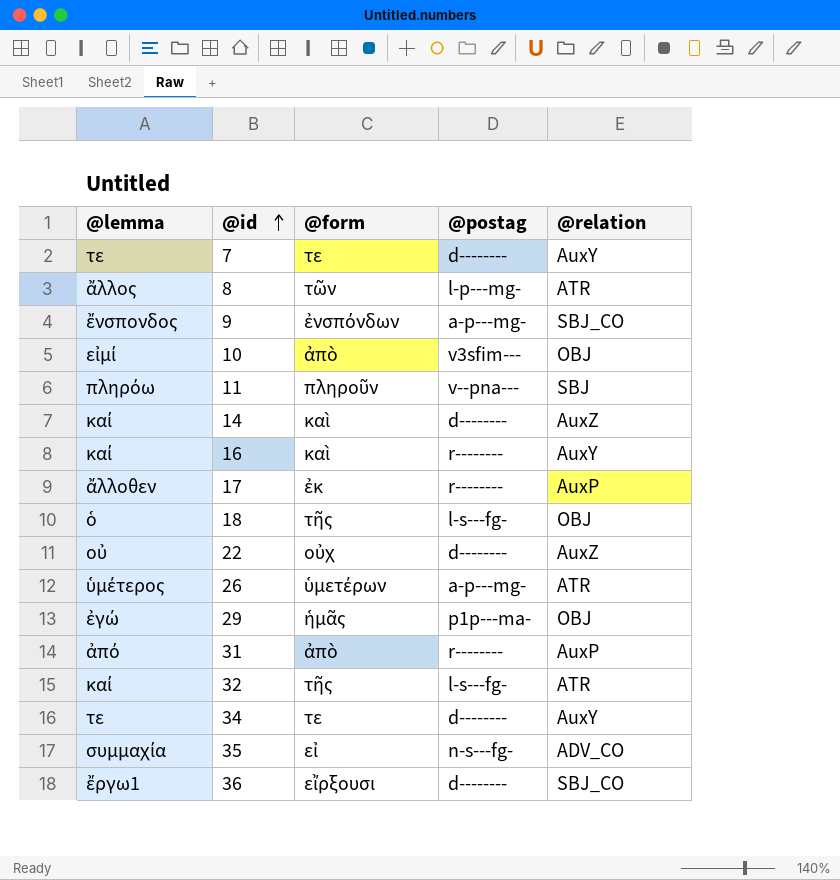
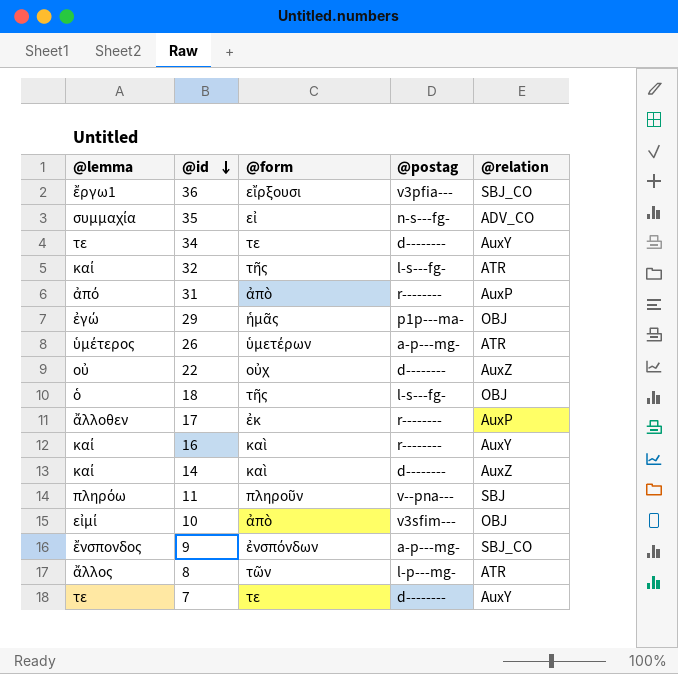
row order: @id ascending -> @id descending
36 | @postag: d-------- -> v3pfia---

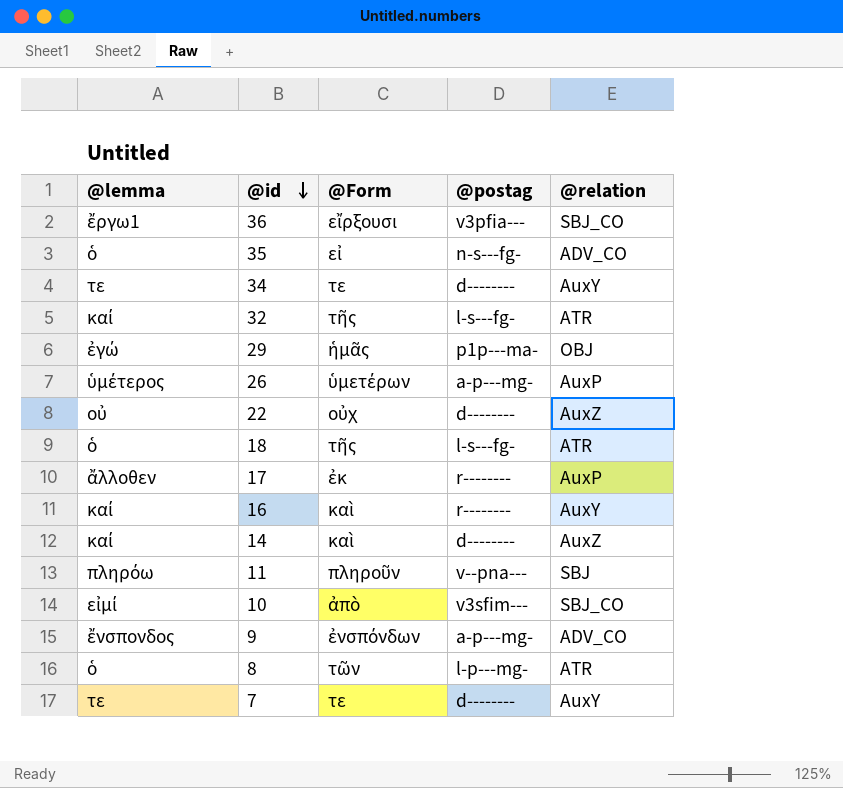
column name: @form -> @Form
row 31: ἀπό | ἀπὸ | r-------- | AuxP -> none
35 | @lemma: συμμαχία -> ὁ
26 | @relation: ATR -> AuxP
18 | @relation: OBJ -> ATR
10 | @relation: OBJ -> SBJ_CO
9 | @relation: SBJ_CO -> ADV_CO
8 | @lemma: ἄλλος -> ὁ

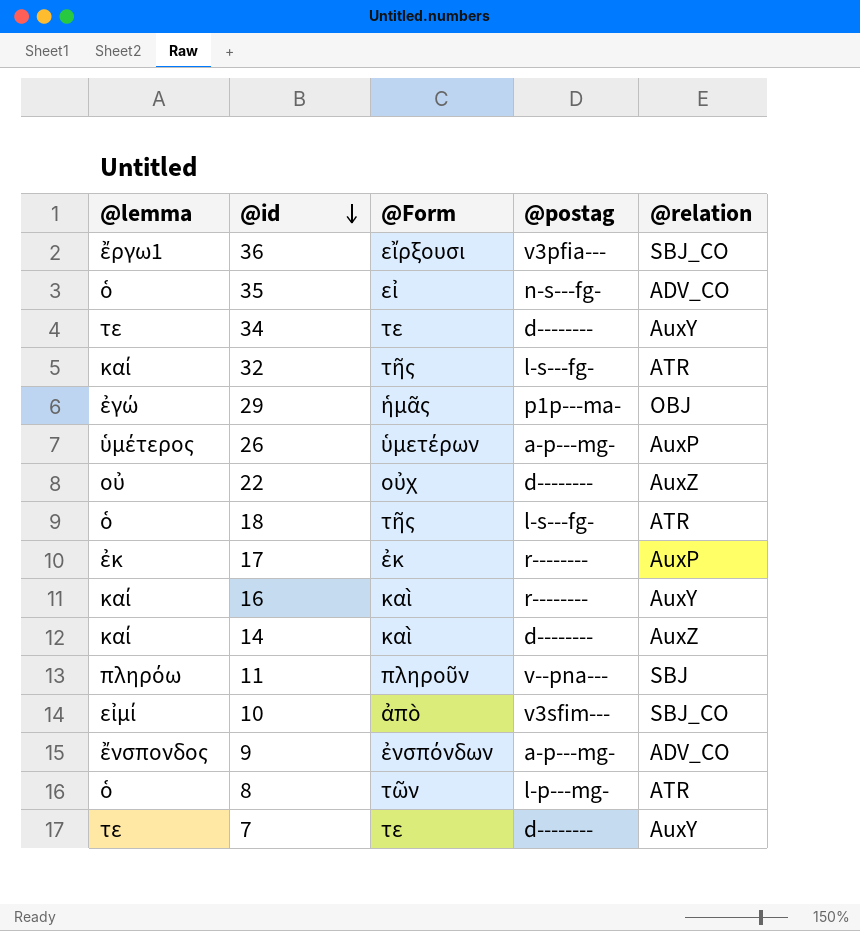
17 | @lemma: ἄλλοθεν -> ἐκ

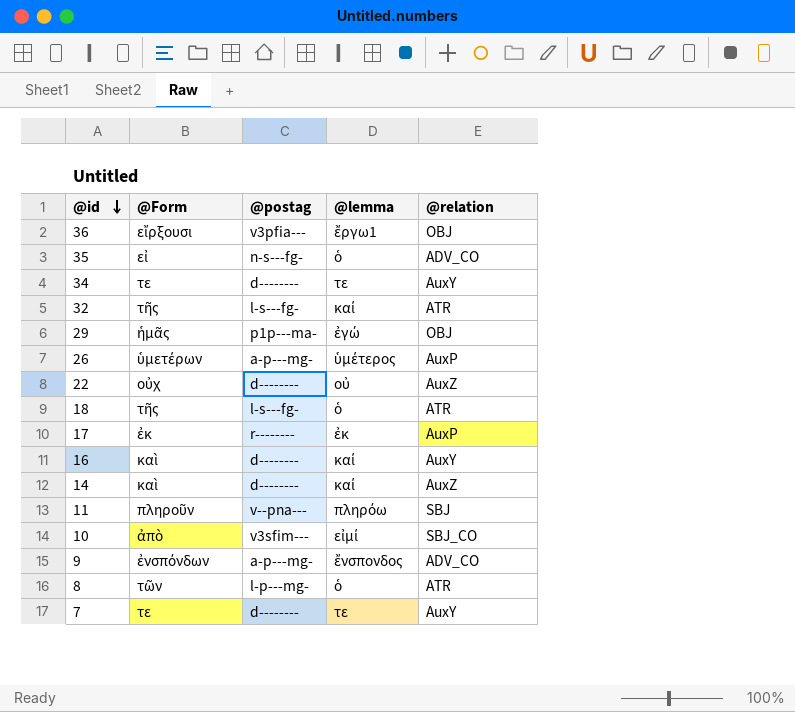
column @lemma | position: 1 -> 4
36 | @relation: SBJ_CO -> OBJ
16 | @postag: r-------- -> d--------

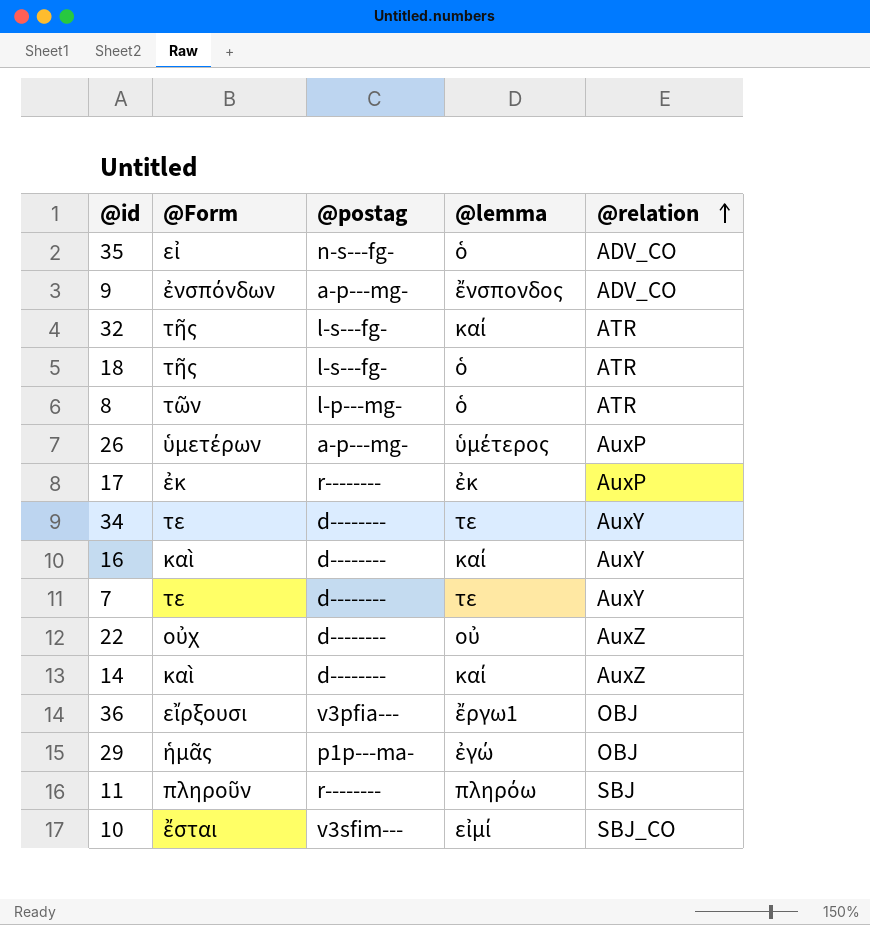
row order: @id descending -> @relation ascending
11 | @postag: v--pna--- -> r--------
10 | @Form: ἀπὸ -> ἔσται

